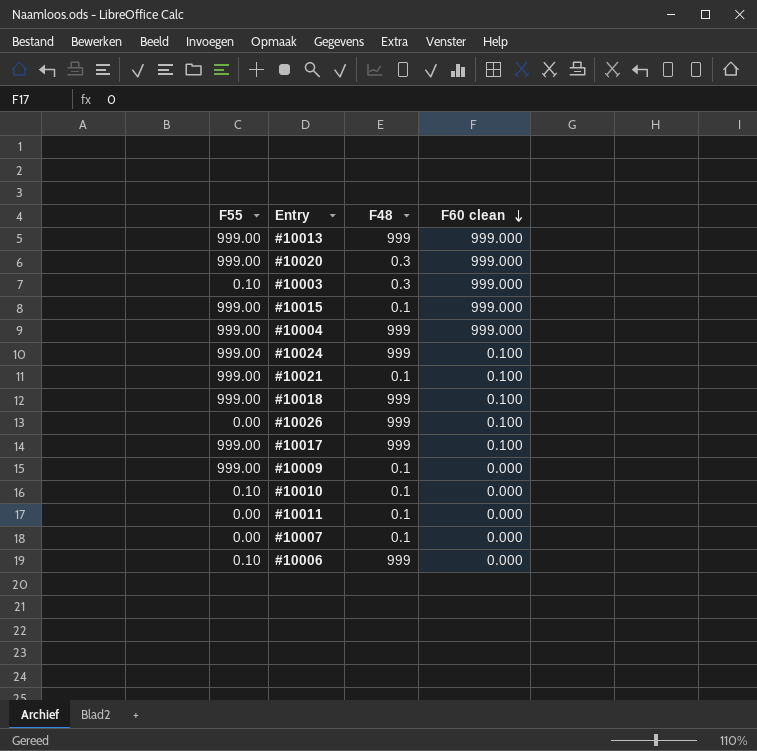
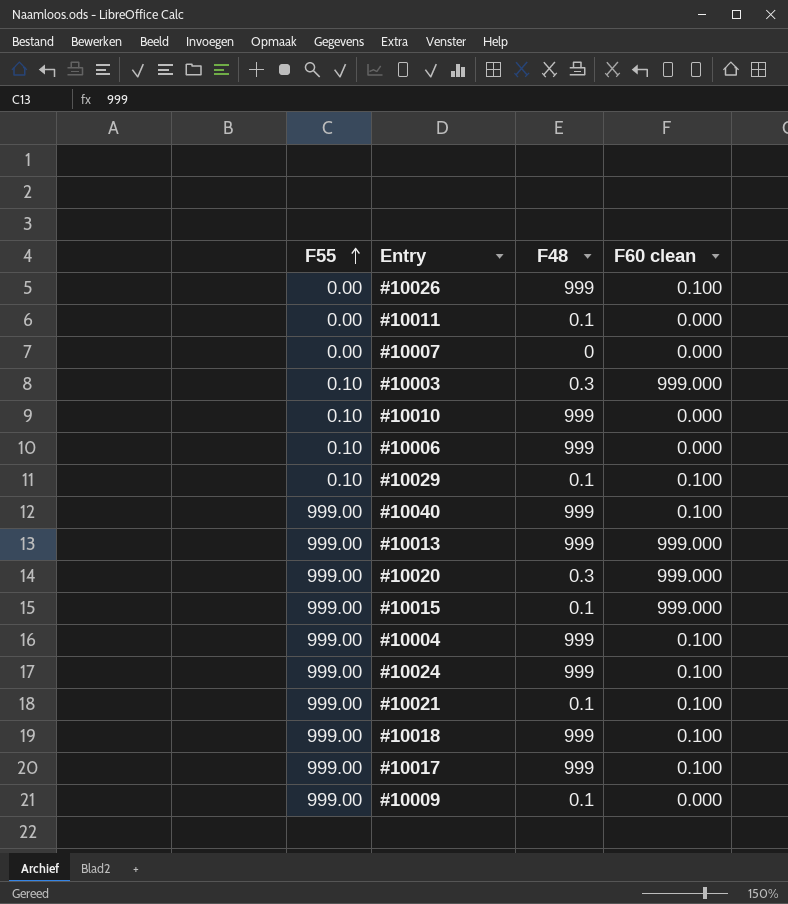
row order: F60 clean descending -> F55 ascending
#10007 | F48: 0.1 -> 0
#10010 | F48: 0.1 -> 999
row #10029: none -> 0.10 | 0.1 | 0.100
row #10040: none -> 999.00 | 999 | 0.100
#10004 | F60 clean: 999.000 -> 0.100

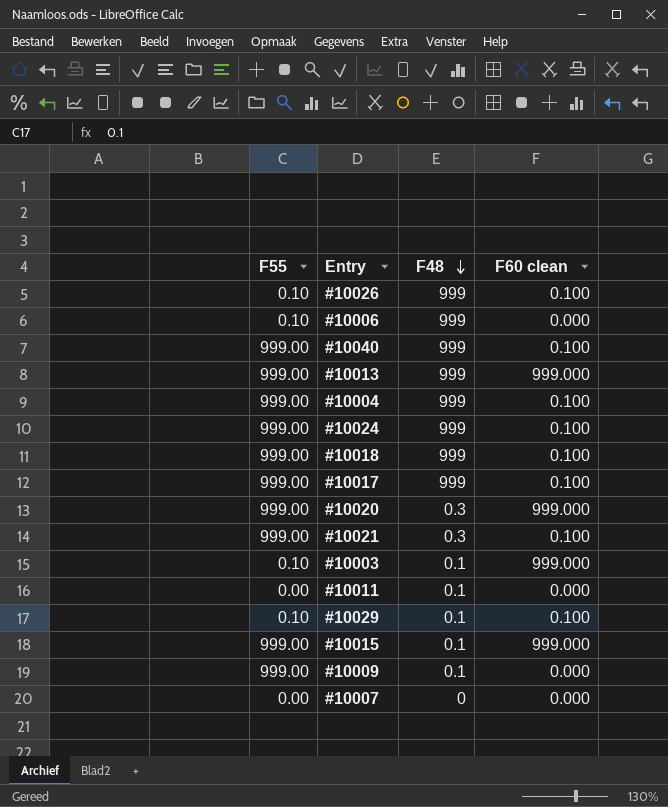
row order: F55 ascending -> F48 descending
row #10010: 0.10 | 999 | 0.000 -> none
#10026 | F55: 0.00 -> 0.10
#10021 | F48: 0.1 -> 0.3
#10003 | F48: 0.3 -> 0.1

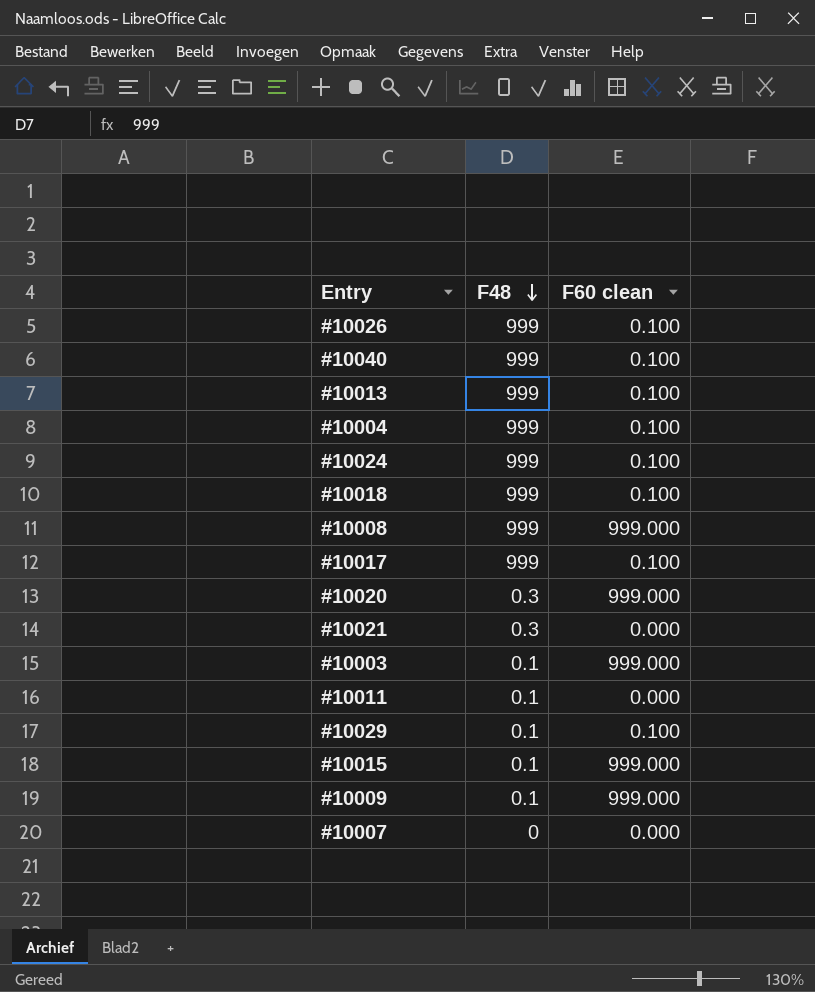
column F55 | position: 1 -> none
row #10006: 0.10 | 999 | 0.000 -> none
#10013 | F60 clean: 999.000 -> 0.100
row #10008: none -> 999 | 999.000
#10021 | F60 clean: 0.100 -> 0.000
#10009 | F60 clean: 0.000 -> 999.000

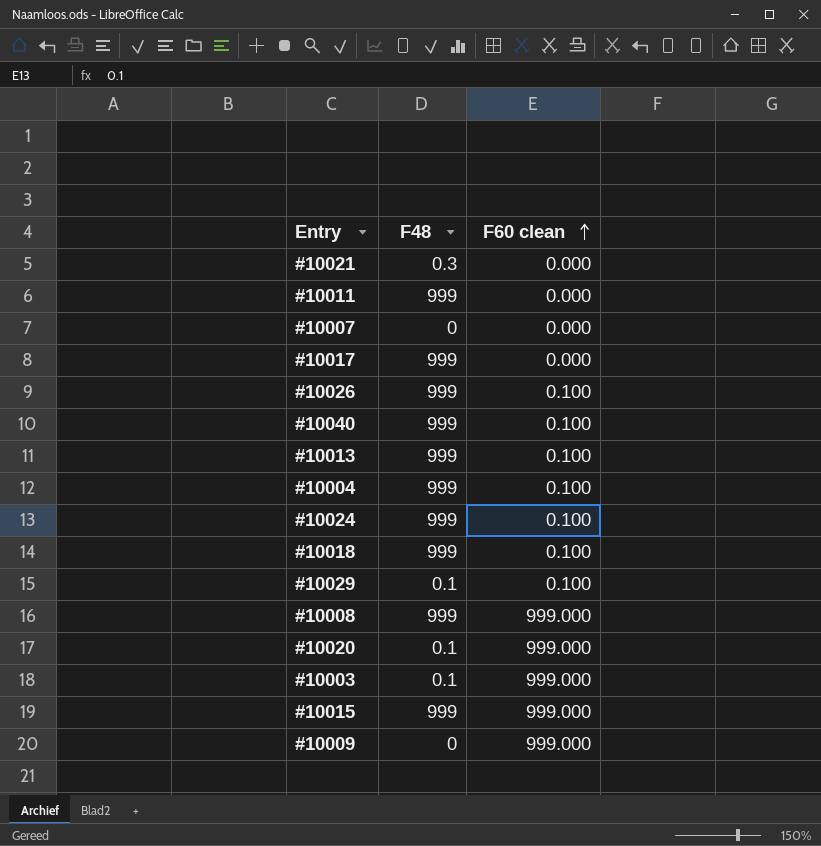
row order: F48 descending -> F60 clean ascending
#10011 | F48: 0.1 -> 999
#10017 | F60 clean: 0.100 -> 0.000
#10020 | F48: 0.3 -> 0.1
#10015 | F48: 0.1 -> 999
#10009 | F48: 0.1 -> 0

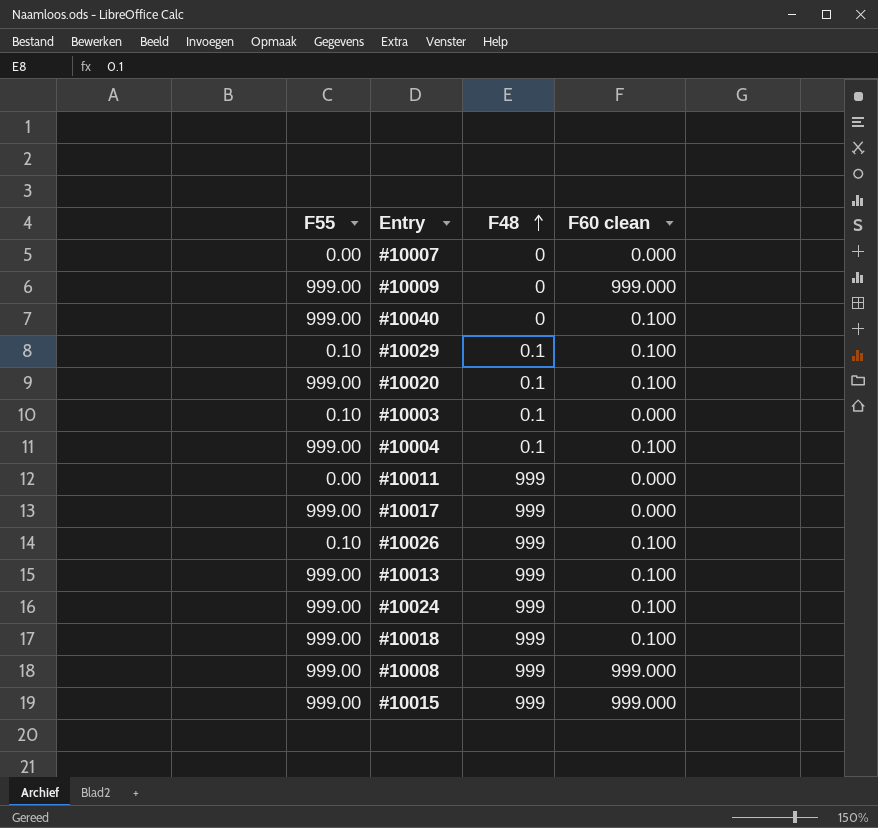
row order: F60 clean ascending -> F48 ascending
column F55 | position: none -> 1
row #10021: 0.3 | 0.000 -> none
#10040 | F48: 999 -> 0
#10020 | F60 clean: 999.000 -> 0.100
#10003 | F60 clean: 999.000 -> 0.000
#10004 | F48: 999 -> 0.1

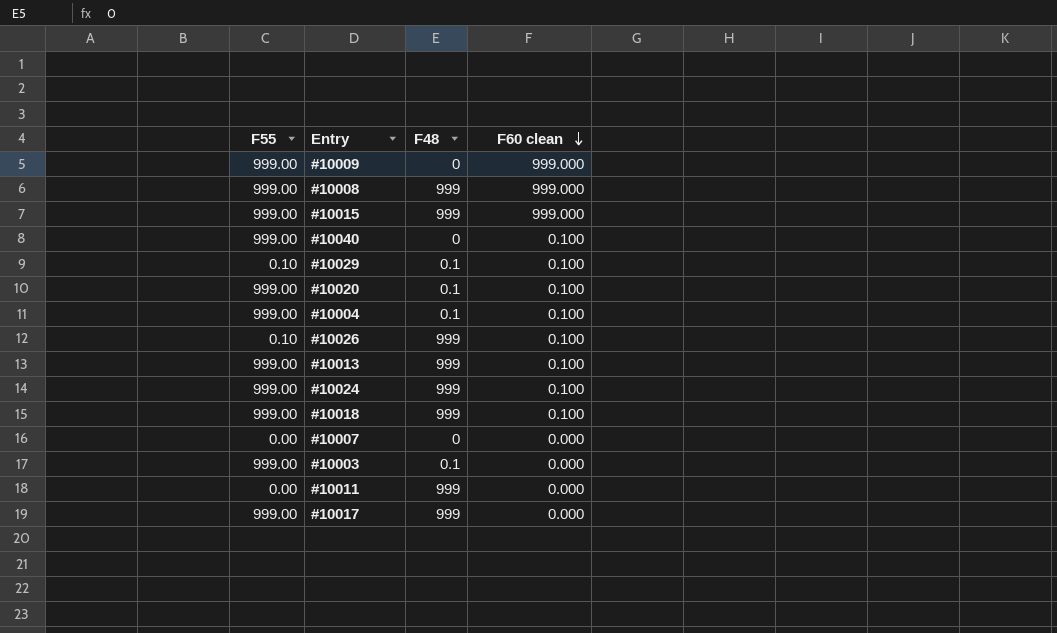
row order: F48 ascending -> F60 clean descending
#10003 | F55: 0.10 -> 999.00

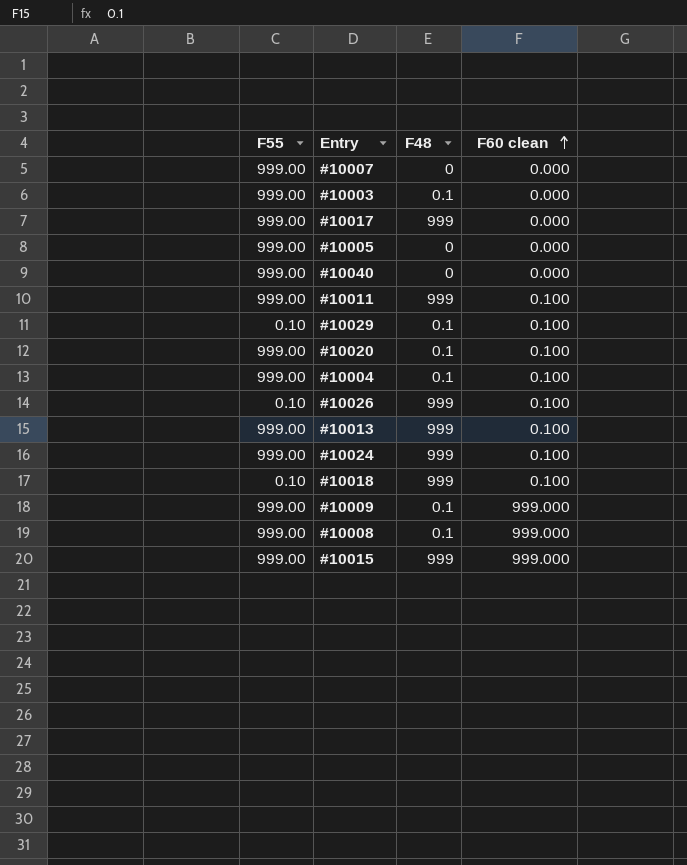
row order: F60 clean descending -> F60 clean ascending
#10007 | F55: 0.00 -> 999.00
row #10005: none -> 999.00 | 0 | 0.000
#10040 | F60 clean: 0.100 -> 0.000
#10011 | F55: 0.00 -> 999.00
#10011 | F60 clean: 0.000 -> 0.100
#10018 | F55: 999.00 -> 0.10
#10009 | F48: 0 -> 0.1
#10008 | F48: 999 -> 0.1

